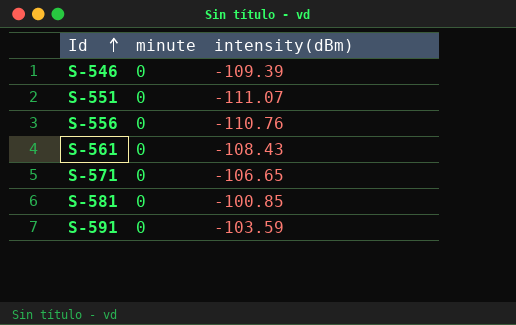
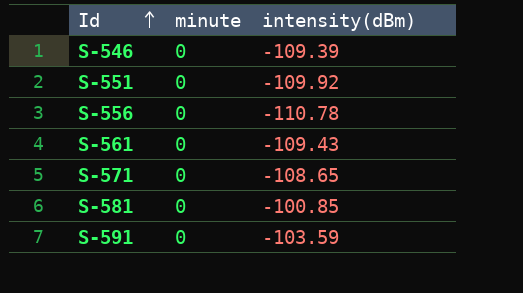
S-551 | intensity(dBm): -111.07 -> -109.92
S-556 | intensity(dBm): -110.76 -> -110.78
S-561 | intensity(dBm): -108.43 -> -109.43
S-571 | intensity(dBm): -106.65 -> -108.65

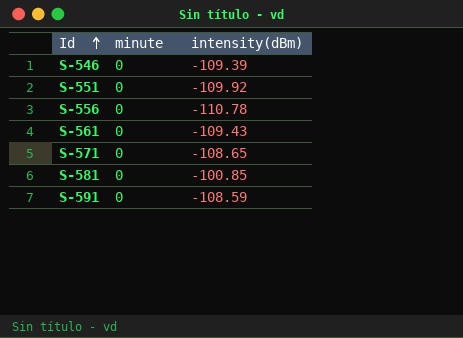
S-591 | intensity(dBm): -103.59 -> -108.59

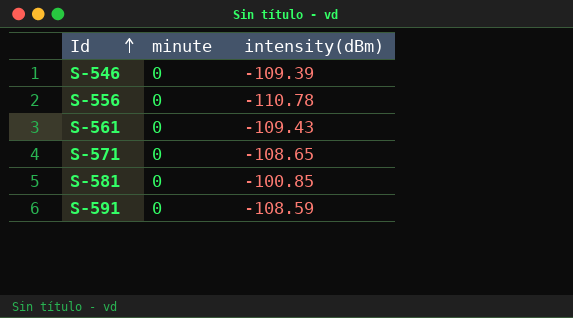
row S-551: 0 | -109.92 -> none

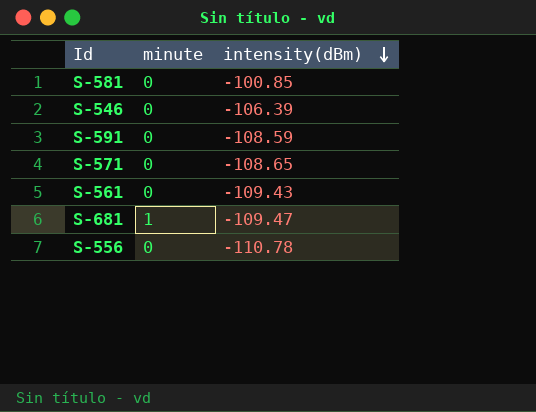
row order: Id ascending -> intensity(dBm) descending
S-546 | intensity(dBm): -109.39 -> -106.39
row S-681: none -> 1 | -109.47

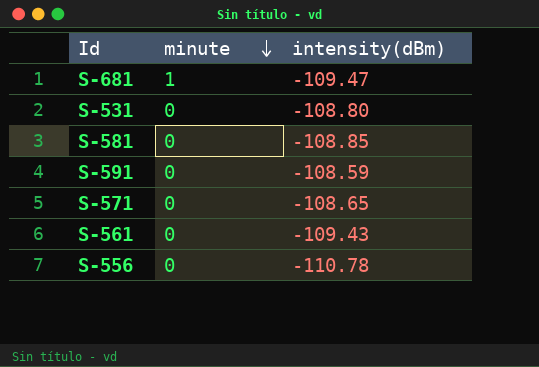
row order: intensity(dBm) descending -> minute descending
row S-546: 0 | -106.39 -> none
row S-531: none -> 0 | -108.80
S-581 | intensity(dBm): -100.85 -> -108.85

